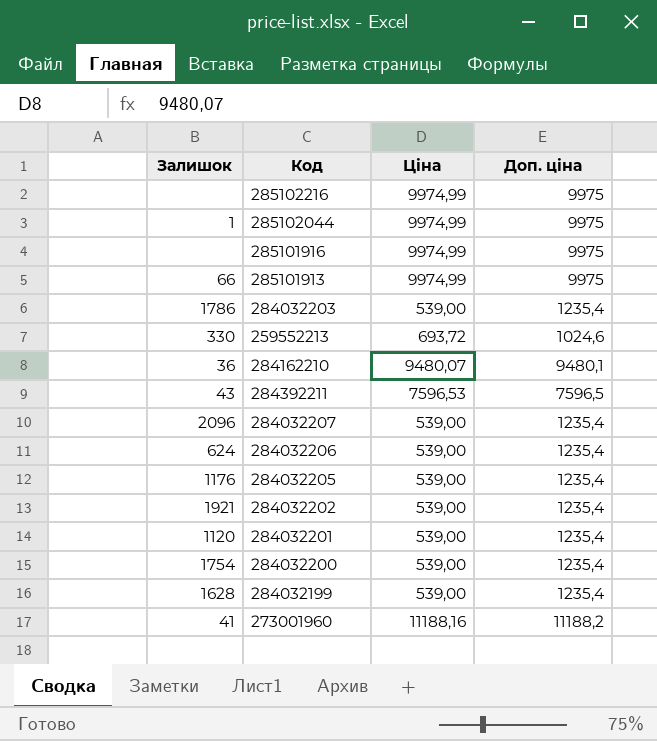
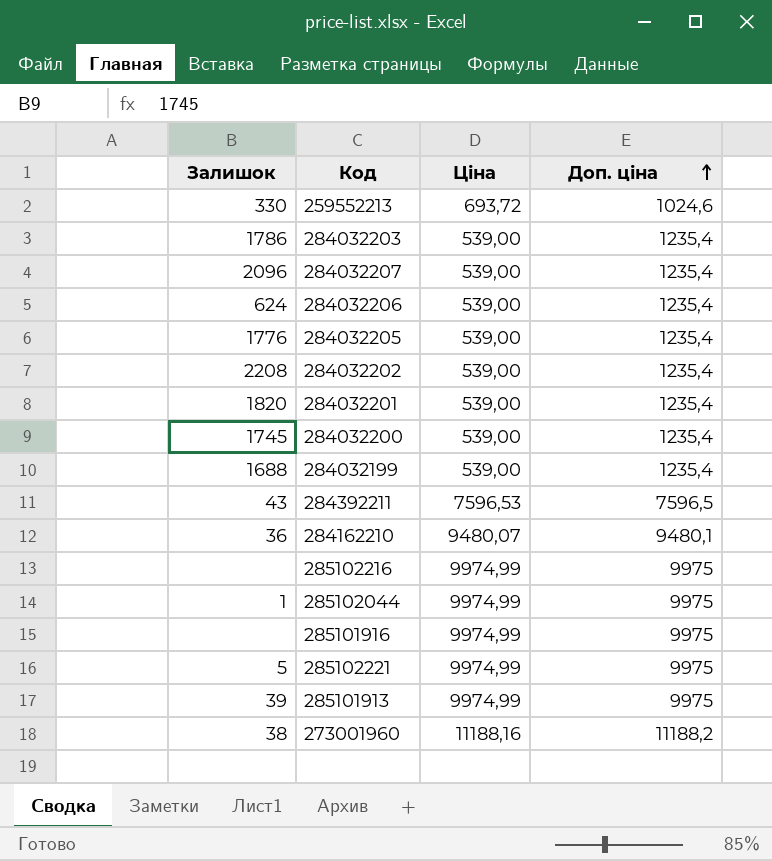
row order: none -> Доп. ціна ascending
284032205 | Залишок: 1176 -> 1776
284032202 | Залишок: 1921 -> 2208
284032201 | Залишок: 1120 -> 1820
284032200 | Залишок: 1754 -> 1745
284032199 | Залишок: 1628 -> 1688
row 285102221: none -> 5 | 9974,99 | 9975
285101913 | Залишок: 66 -> 39
273001960 | Залишок: 41 -> 38

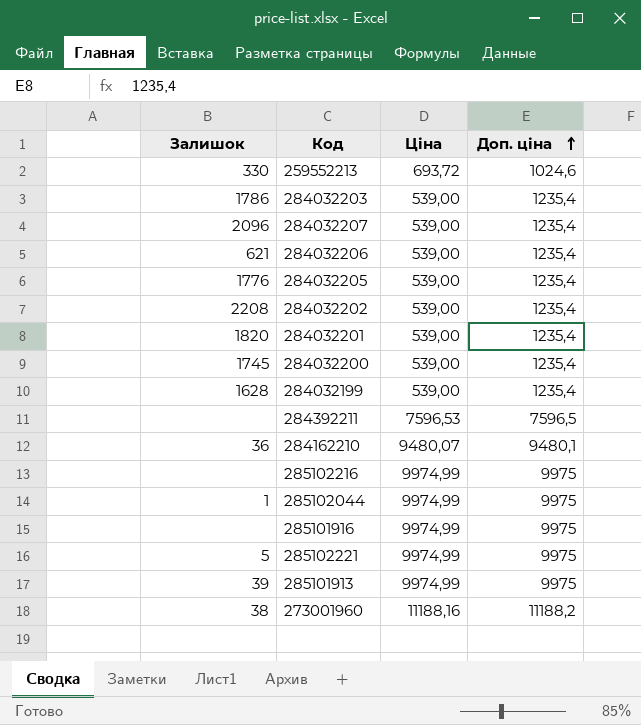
284032206 | Залишок: 624 -> 621
284032199 | Залишок: 1688 -> 1628
284392211 | Залишок: 43 -> none

